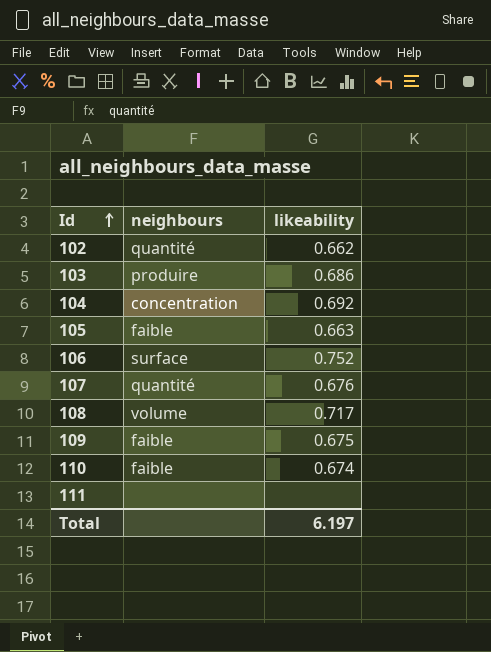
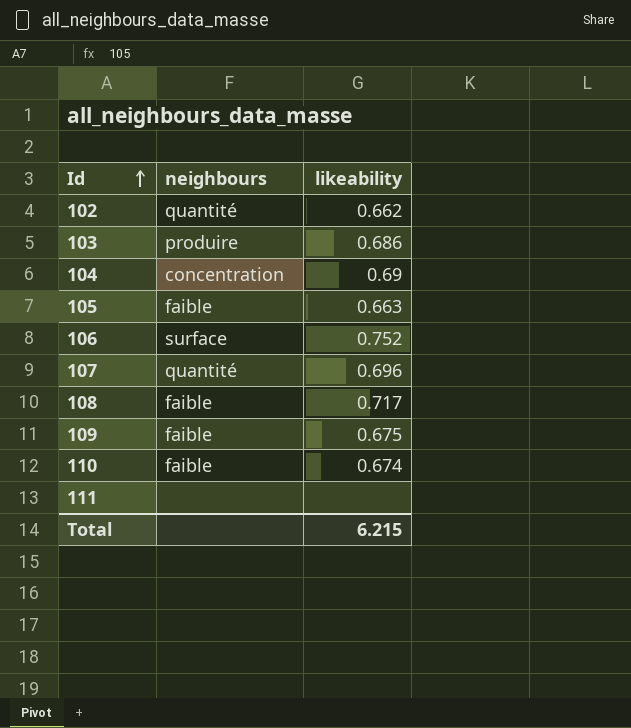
104 | likeability: 0.692 -> 0.69
107 | likeability: 0.676 -> 0.696
108 | neighbours: volume -> faible
Total | likeability: 6.197 -> 6.215

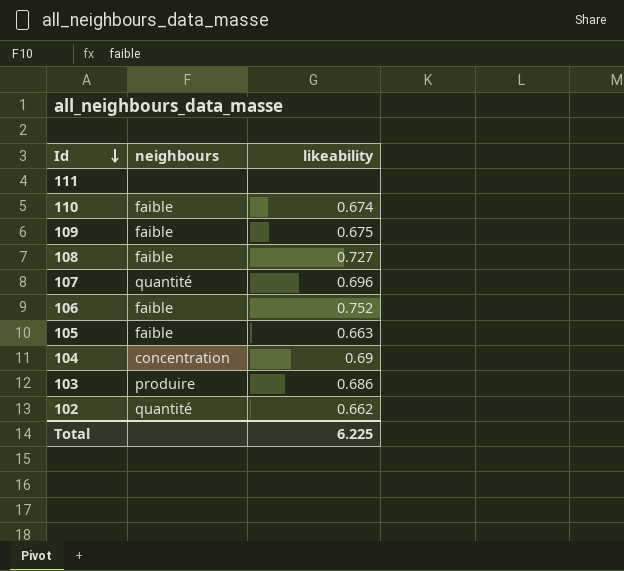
row order: Id ascending -> Id descending
108 | likeability: 0.717 -> 0.727
106 | neighbours: surface -> faible
Total | likeability: 6.215 -> 6.225

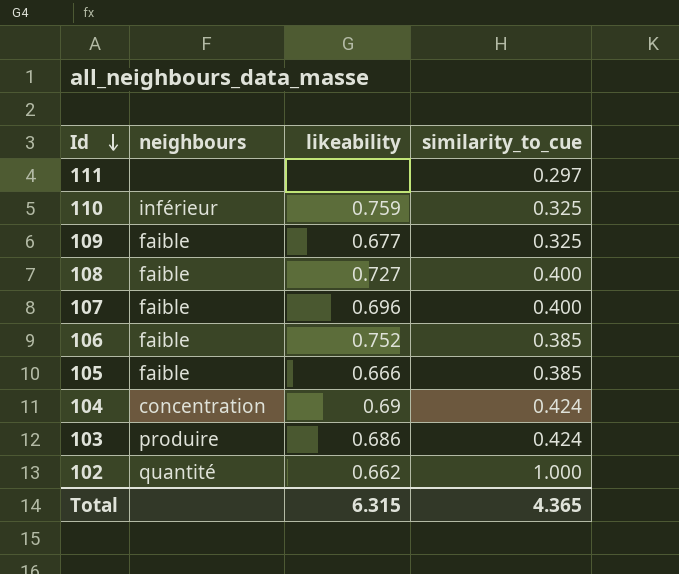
column similarity_to_cue | position: none -> 4
110 | neighbours: faible -> inférieur
110 | likeability: 0.674 -> 0.759
109 | likeability: 0.675 -> 0.677
107 | neighbours: quantité -> faible
105 | likeability: 0.663 -> 0.666
Total | likeability: 6.225 -> 6.315

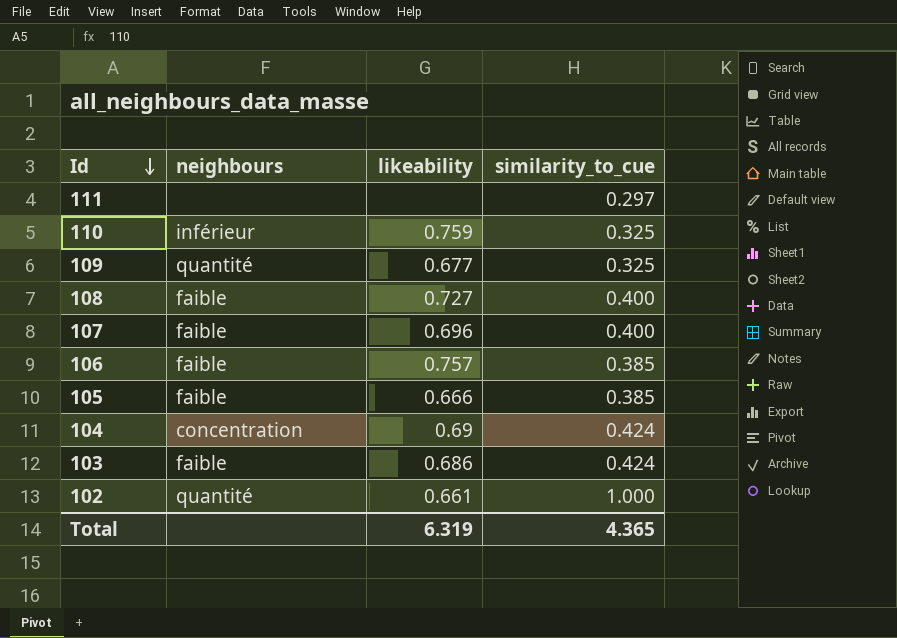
109 | neighbours: faible -> quantité
106 | likeability: 0.752 -> 0.757
103 | neighbours: produire -> faible
102 | likeability: 0.662 -> 0.661
Total | likeability: 6.315 -> 6.319

